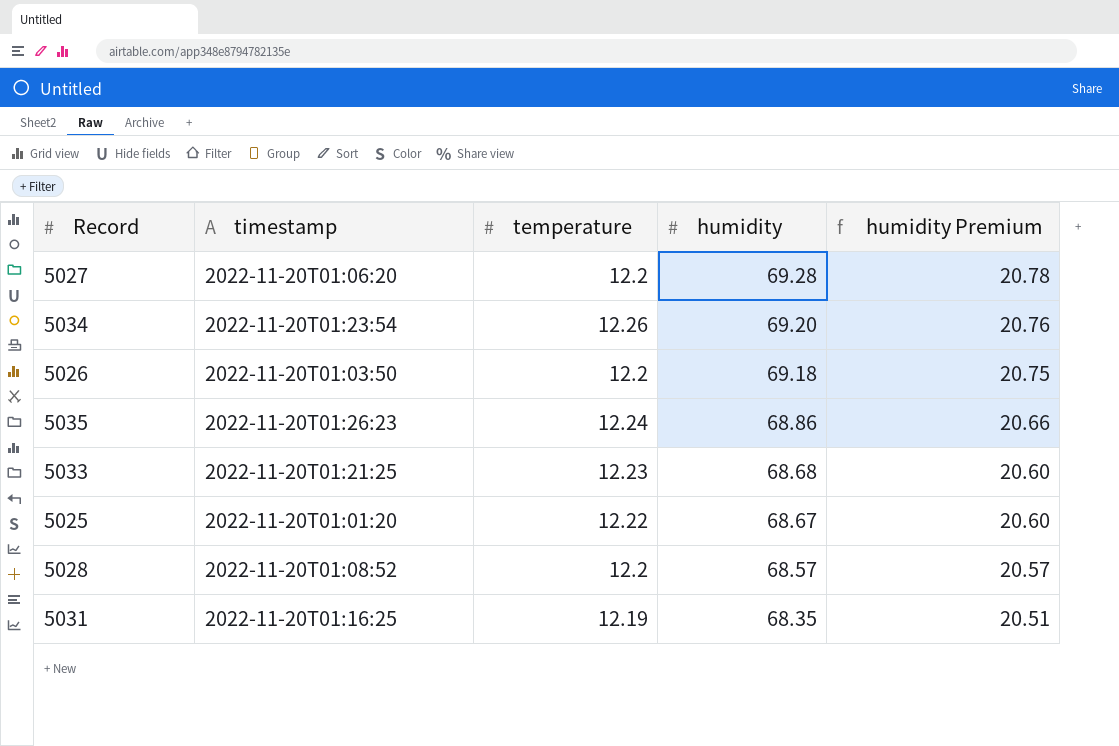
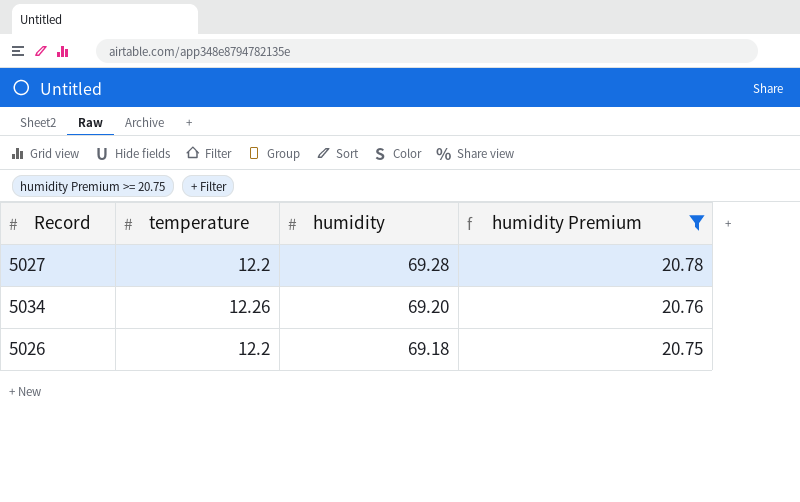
filter: none -> humidity Premium >= 20.75
column timestamp | position: 2 -> none

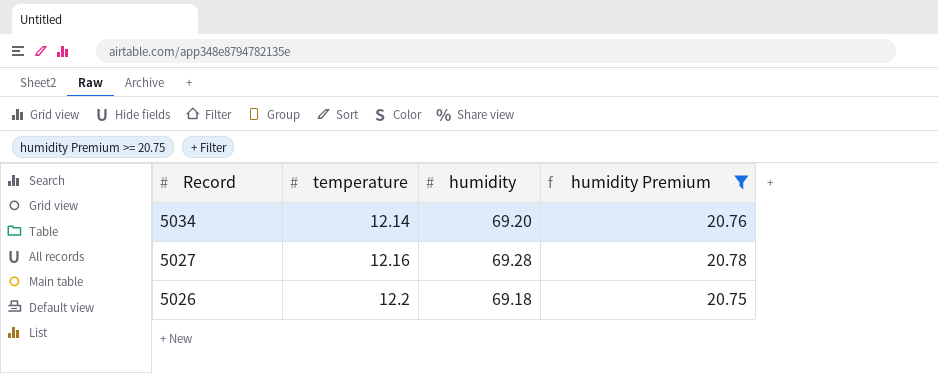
row order: humidity descending -> Record descending
5034 | temperature: 12.26 -> 12.14
5027 | temperature: 12.2 -> 12.16

